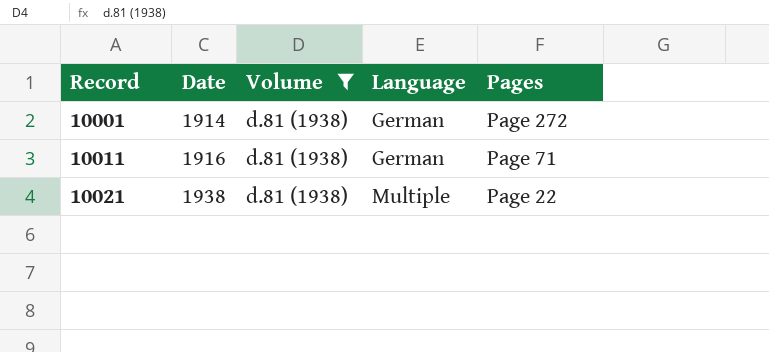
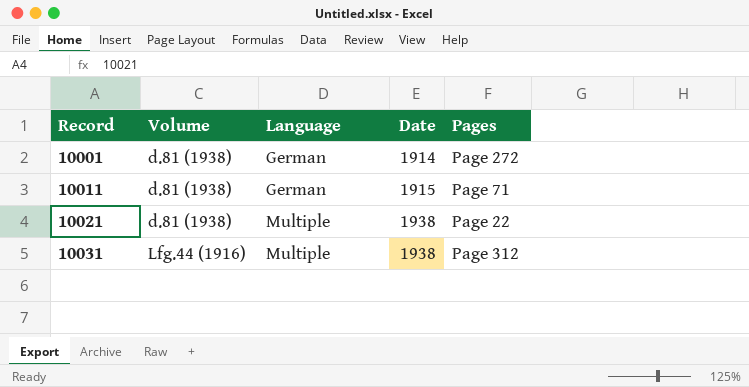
filter: Volume = d.81 (1938) -> none
column Date | position: 2 -> 4
10011 | Date: 1916 -> 1915

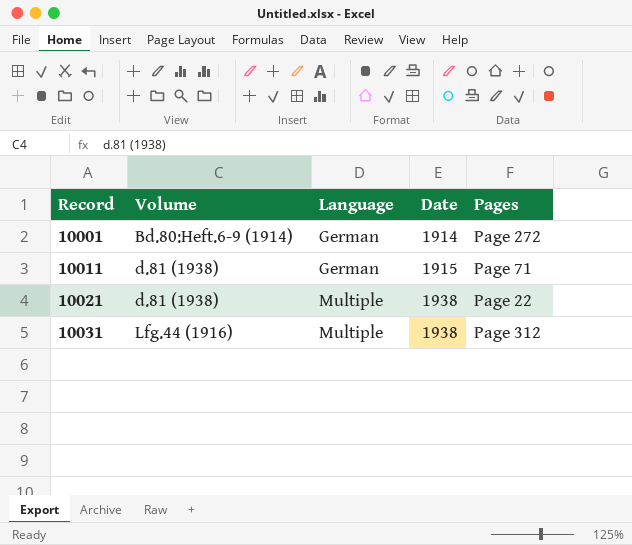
10001 | Volume: d.81 (1938) -> Bd.80:Heft.6-9 (1914)

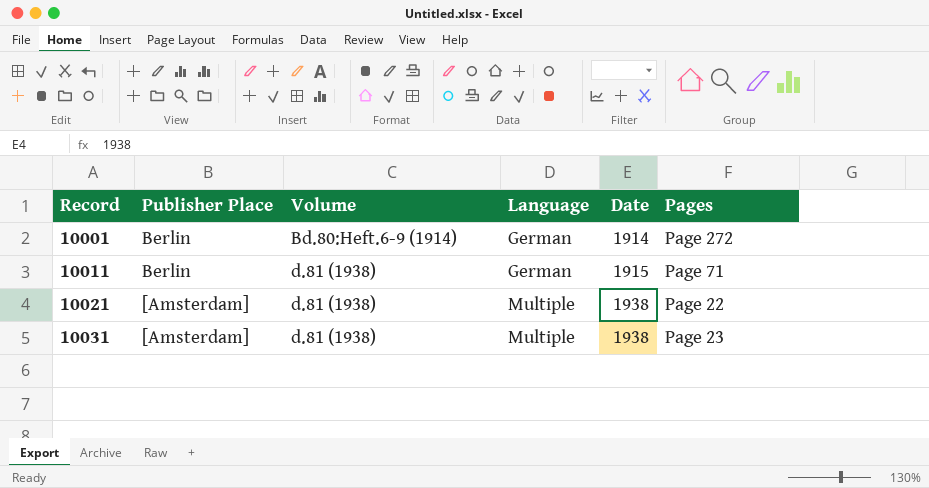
column Publisher Place | position: none -> 2
10031 | Volume: Lfg.44 (1916) -> d.81 (1938)
10031 | Pages: Page 312 -> Page 23

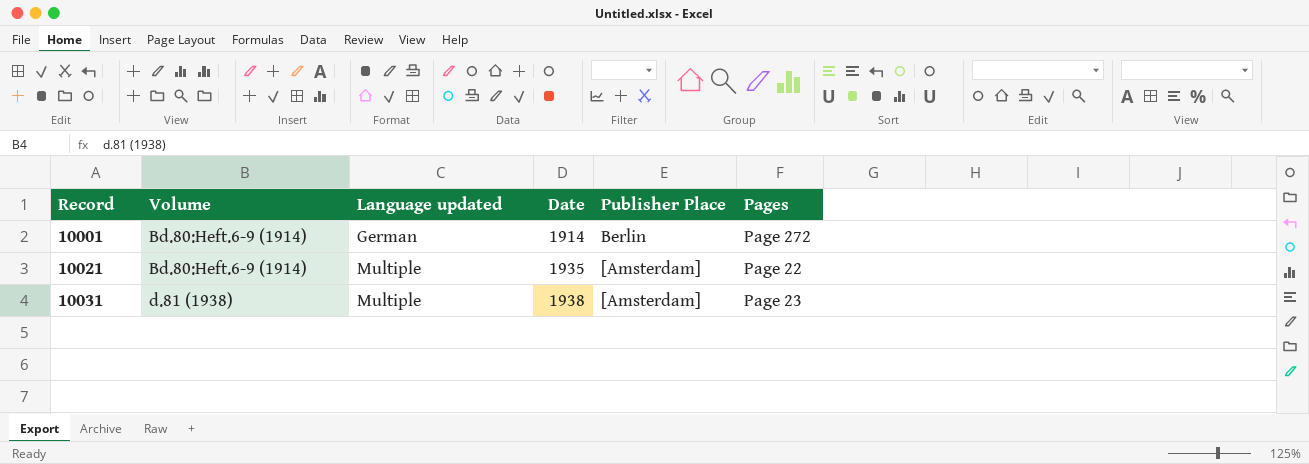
column name: Language -> Language updated
column Publisher Place | position: 2 -> 5
row 10011: Berlin | d.81 (1938) | German | 1915 | Page 71 -> none
10021 | Volume: d.81 (1938) -> Bd.80:Heft.6-9 (1914)
10021 | Date: 1938 -> 1935

